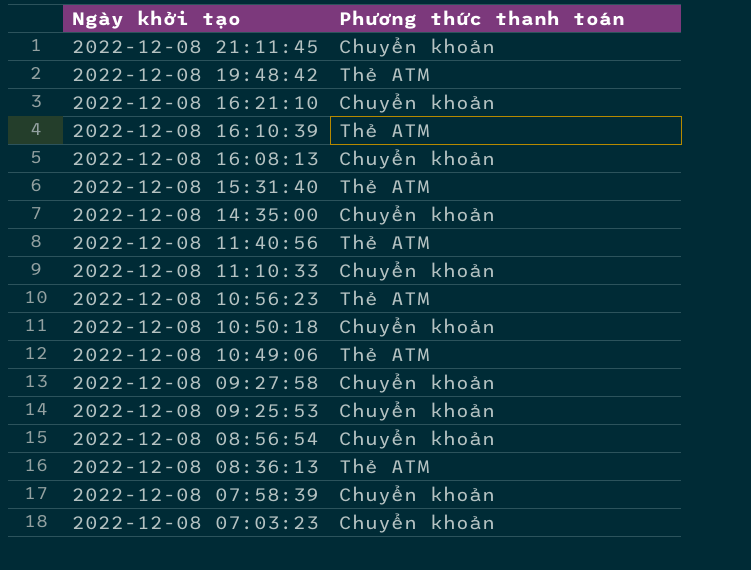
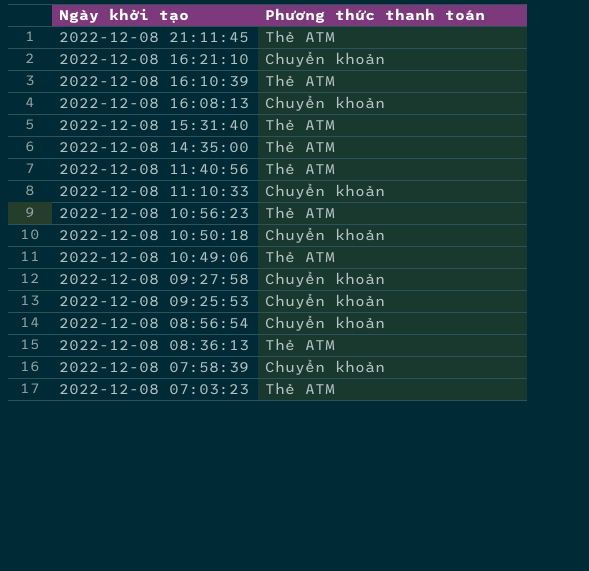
row 2022-12-08 19:48:42: Thẻ ATM -> none
2022-12-08 21:11:45 | Phương thức thanh toán: Chuyển khoản -> Thẻ ATM
2022-12-08 14:35:00 | Phương thức thanh toán: Chuyển khoản -> Thẻ ATM
2022-12-08 07:03:23 | Phương thức thanh toán: Chuyển khoản -> Thẻ ATM

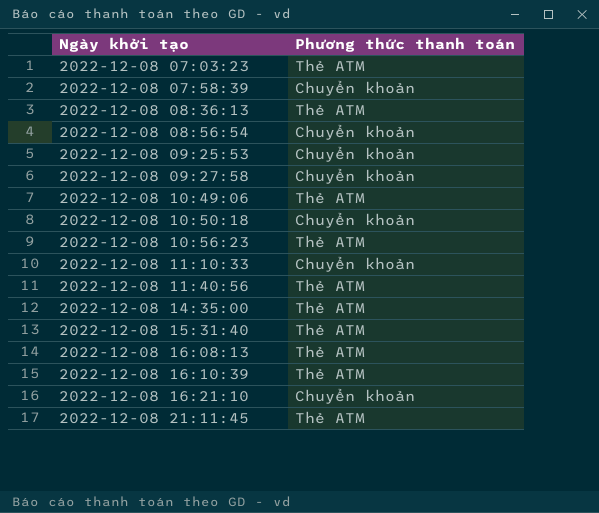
row order: Ngày khởi tạo descending -> Ngày khởi tạo ascending
2022-12-08 16:08:13 | Phương thức thanh toán: Chuyển khoản -> Thẻ ATM

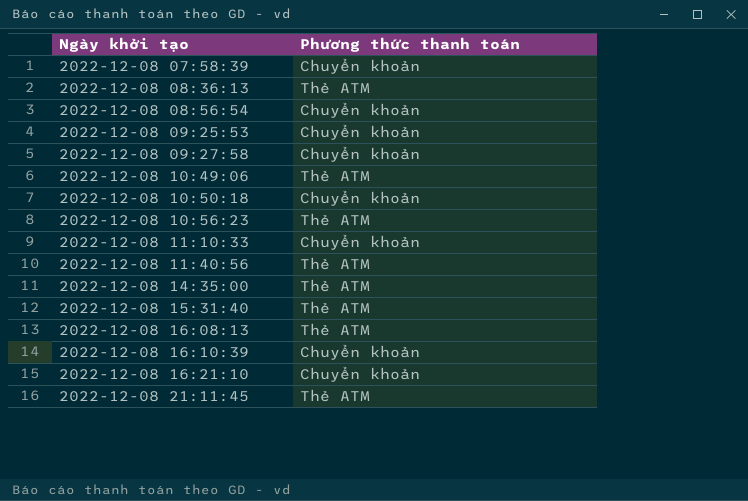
row 2022-12-08 07:03:23: Thẻ ATM -> none
2022-12-08 16:10:39 | Phương thức thanh toán: Thẻ ATM -> Chuyển khoản

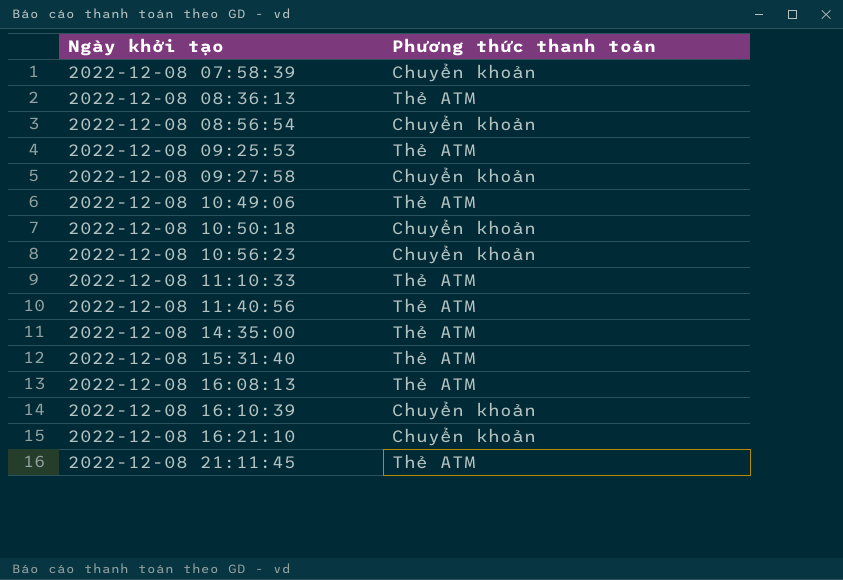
2022-12-08 09:25:53 | Phương thức thanh toán: Chuyển khoản -> Thẻ ATM
2022-12-08 10:56:23 | Phương thức thanh toán: Thẻ ATM -> Chuyển khoản
2022-12-08 11:10:33 | Phương thức thanh toán: Chuyển khoản -> Thẻ ATM

